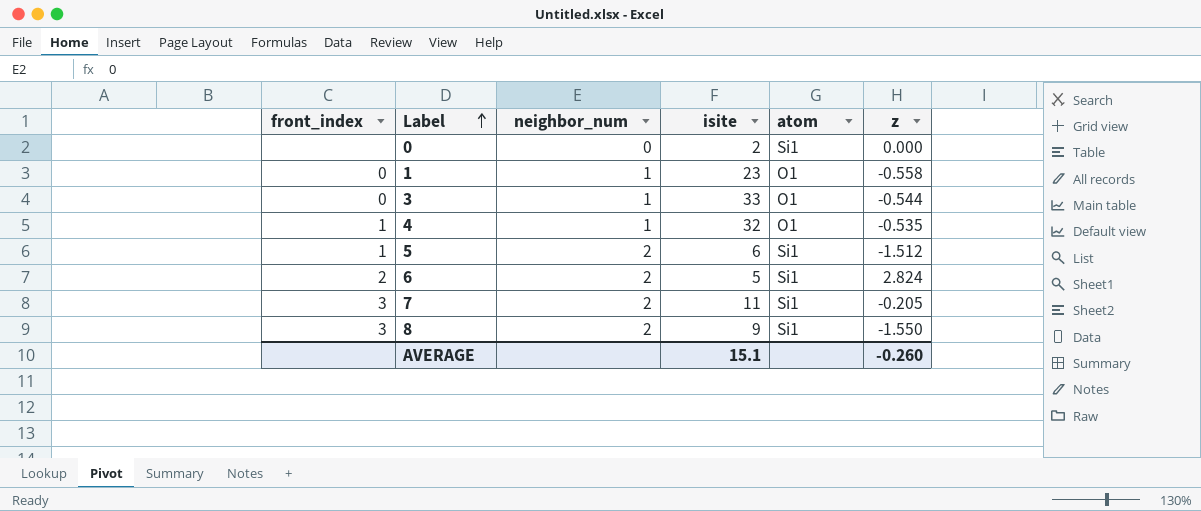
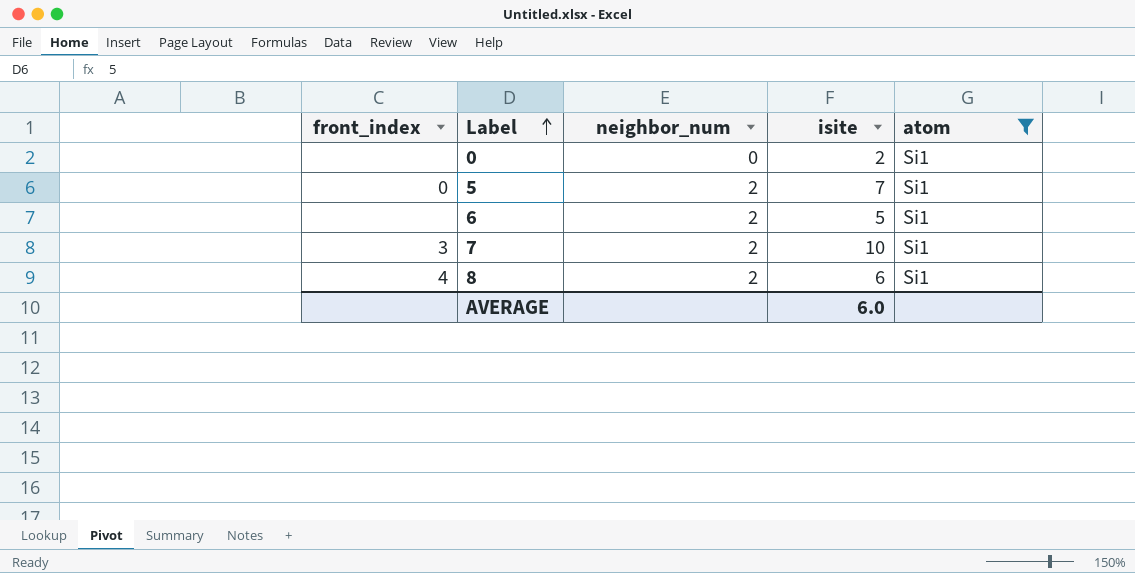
filter: none -> atom = Si1
column z | position: 6 -> none
5 | front_index: 1 -> 0
5 | isite: 6 -> 7
6 | front_index: 2 -> none
7 | isite: 11 -> 10
8 | front_index: 3 -> 4
8 | isite: 9 -> 6
AVERAGE | isite: 15.1 -> 6.0

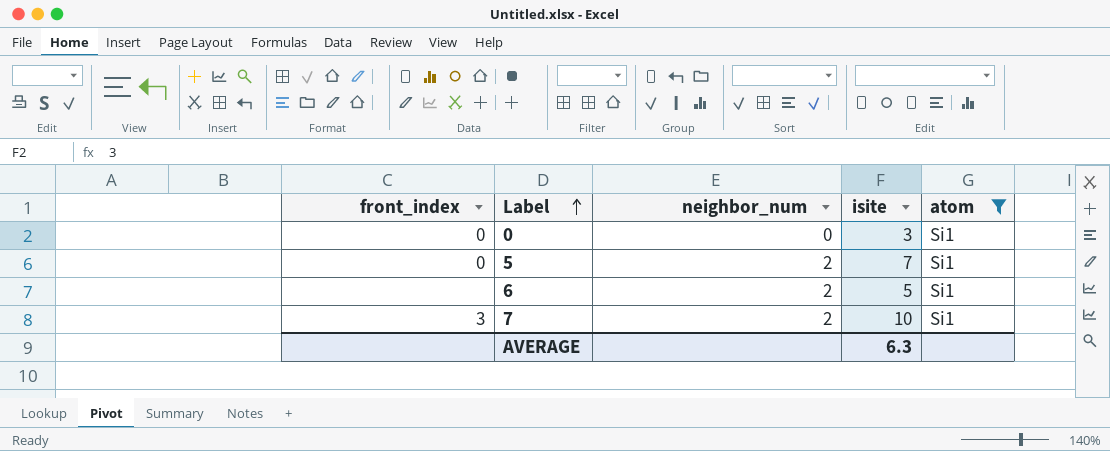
row 8: 4 | 2 | 6 | Si1 -> none
0 | front_index: none -> 0
0 | isite: 2 -> 3
AVERAGE | isite: 6.0 -> 6.3

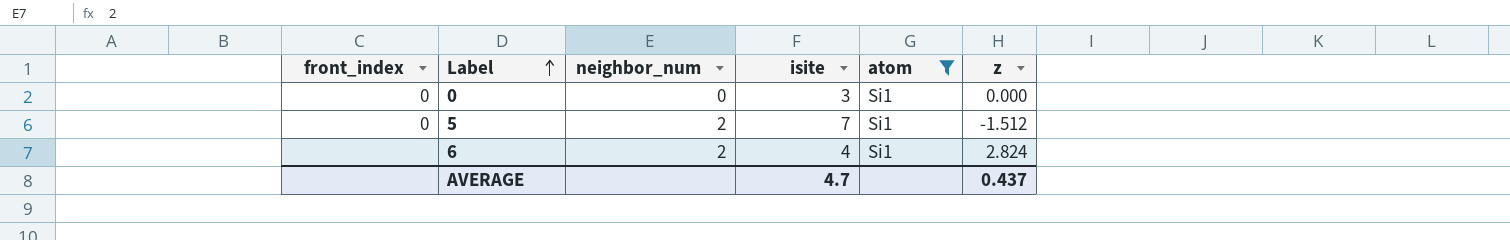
column z | position: none -> 6
row 7: 3 | 2 | 10 | Si1 -> none
6 | isite: 5 -> 4
AVERAGE | isite: 6.3 -> 4.7

